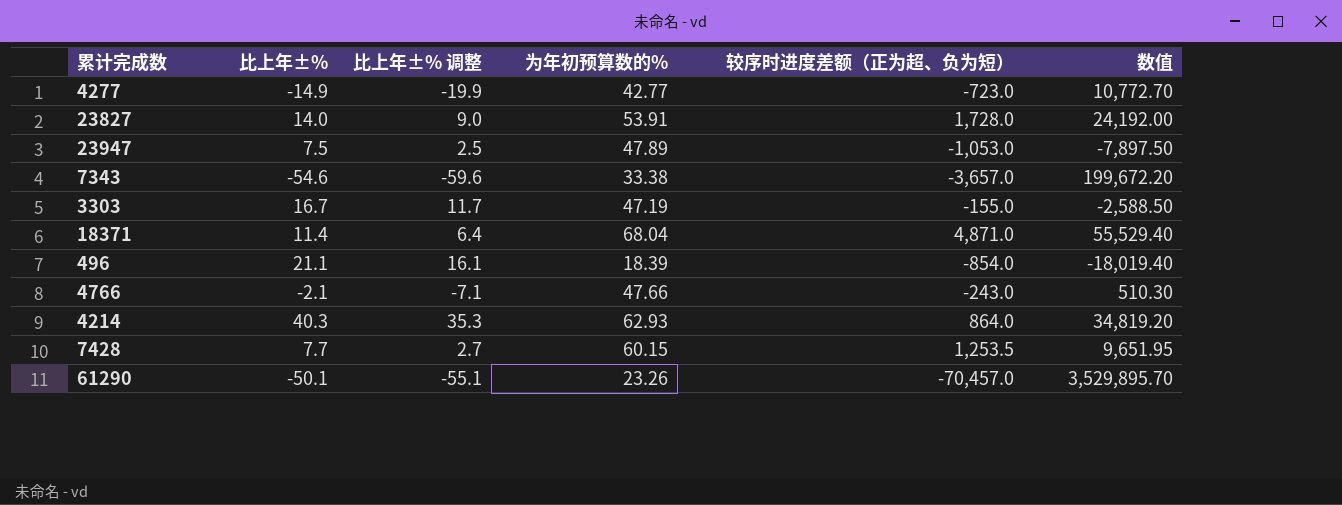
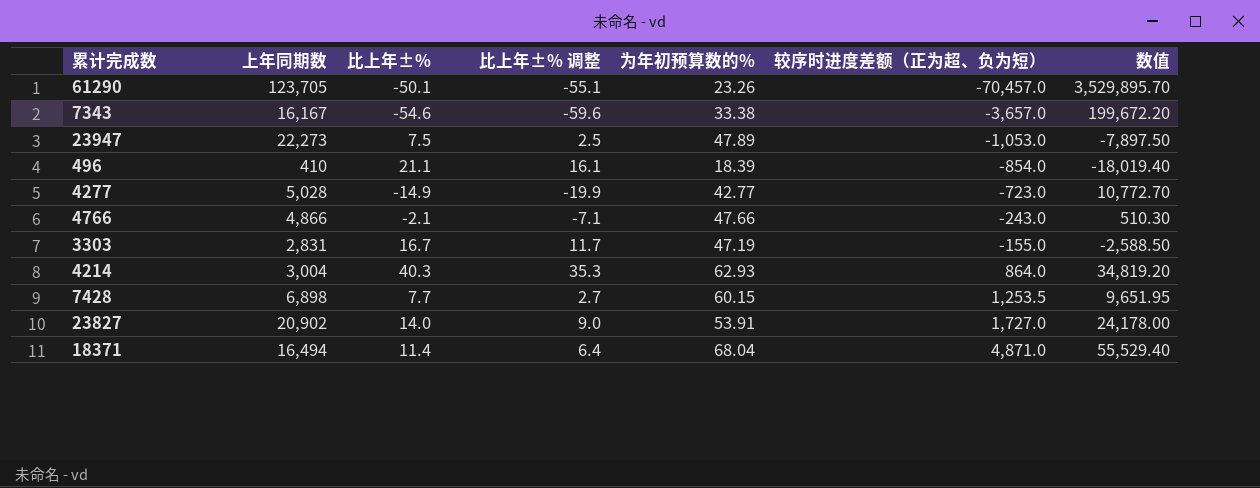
row order: none -> 较序时进度差额（正为超、负为短） ascending
column 上年同期数 | position: none -> 2
23827 | 较序时进度差额（正为超、负为短）: 1,728.0 -> 1,727.0
23827 | 数值: 24,192.00 -> 24,178.00

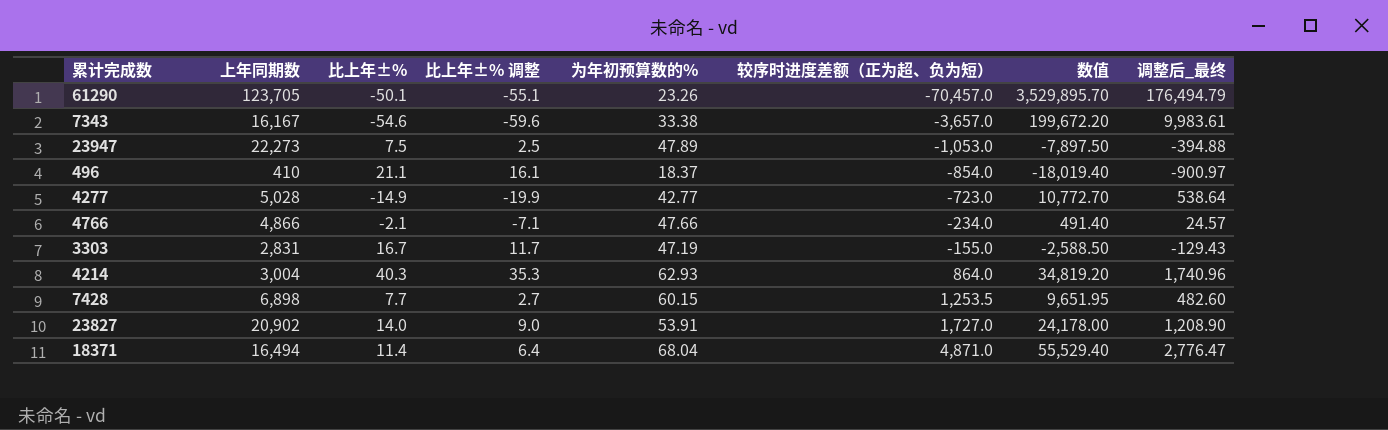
column 调整后_最终 | formula: none -> [数值] * 0.05
496 | 为年初预算数的%: 18.39 -> 18.37
4766 | 较序时进度差额（正为超、负为短）: -243.0 -> -234.0
4766 | 数值: 510.30 -> 491.40

